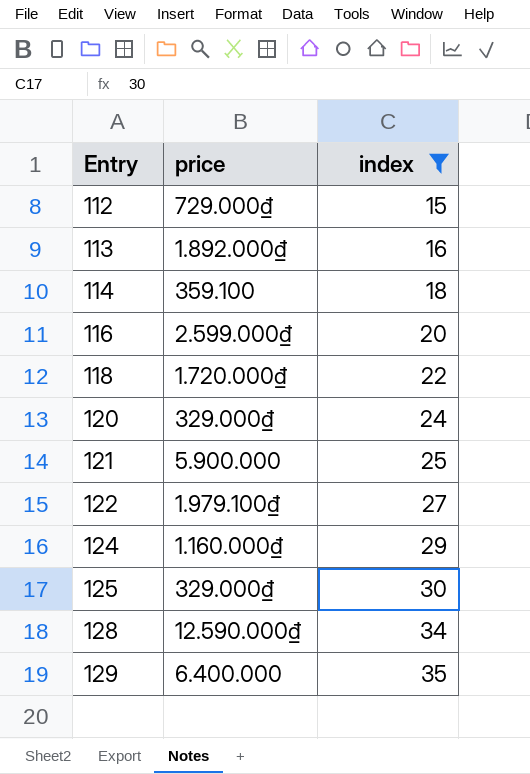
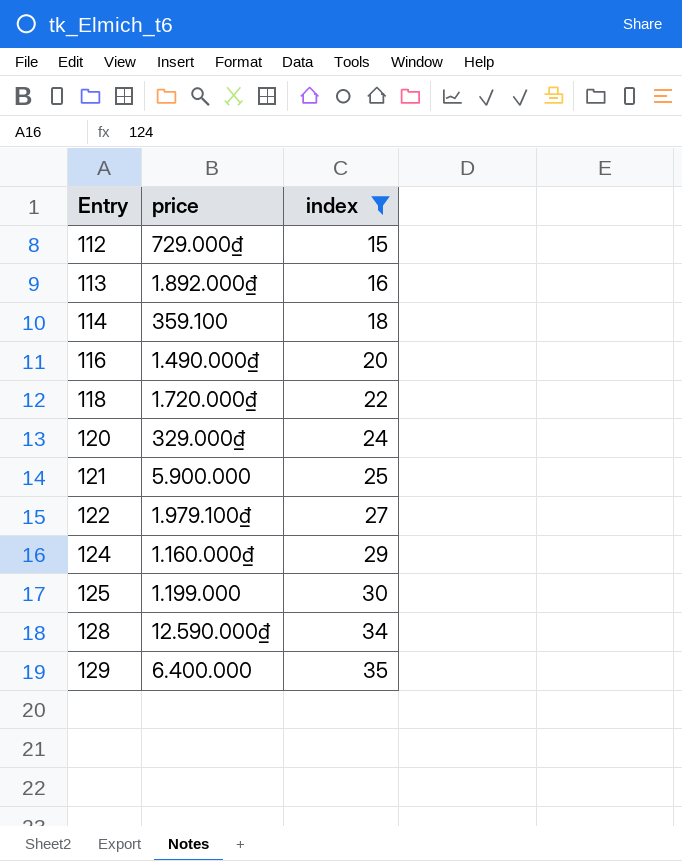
116 | price: 2.599.000₫ -> 1.490.000₫
125 | price: 329.000₫ -> 1.199.000

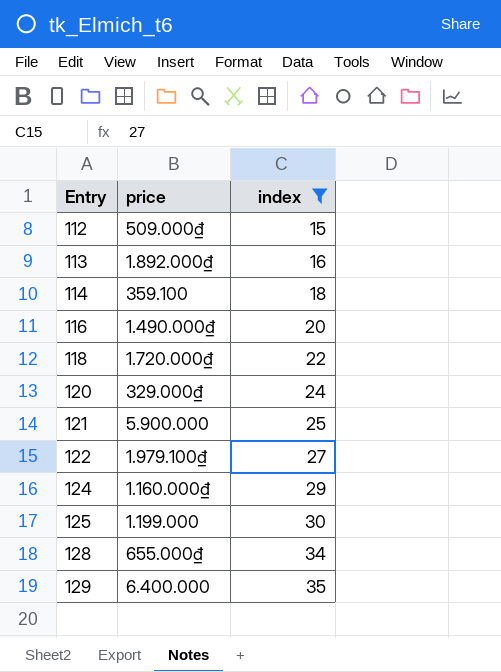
112 | price: 729.000₫ -> 509.000₫
128 | price: 12.590.000₫ -> 655.000₫

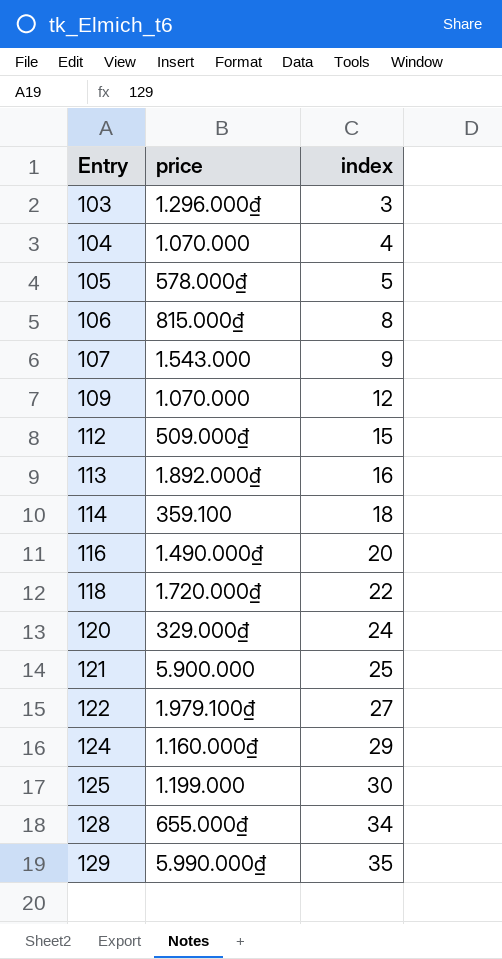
filter: index >= 15 -> none
129 | price: 6.400.000 -> 5.990.000₫

